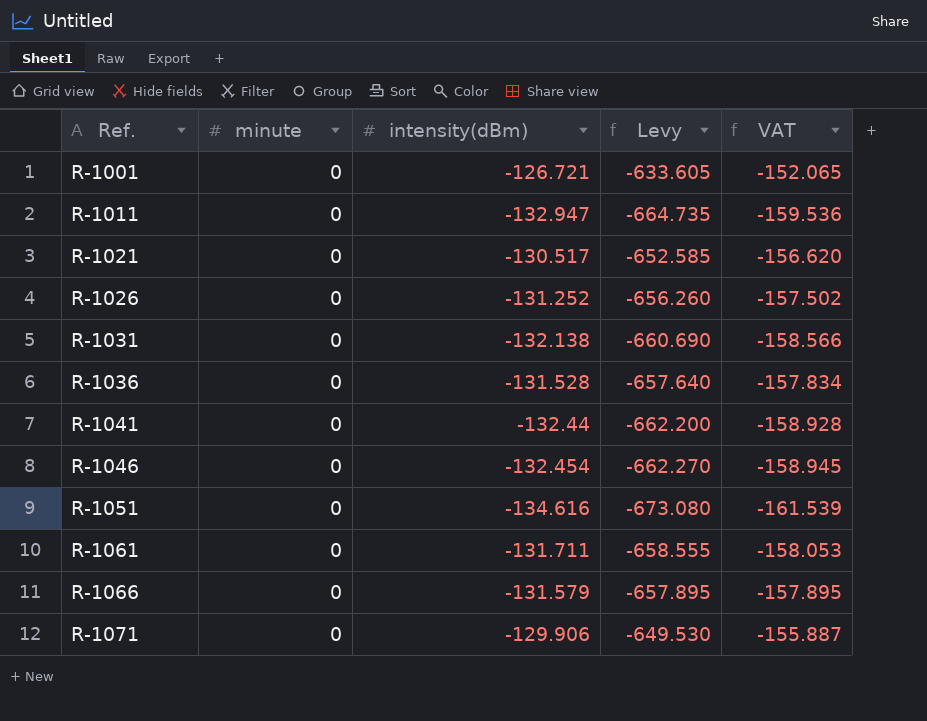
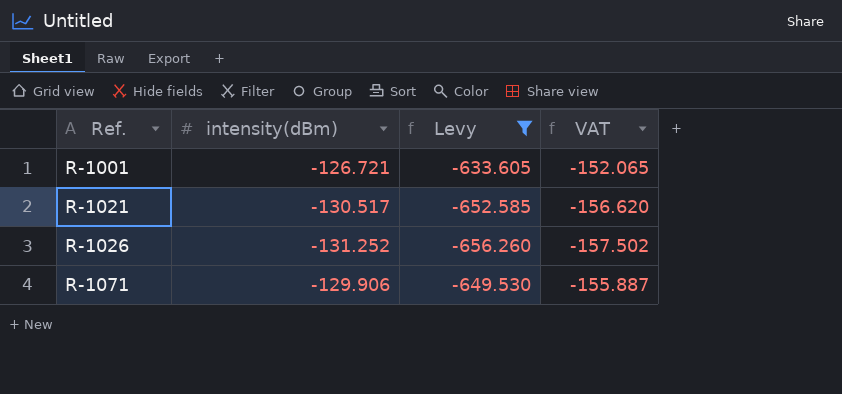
filter: none -> Levy >= -656.260
column minute | position: 2 -> none

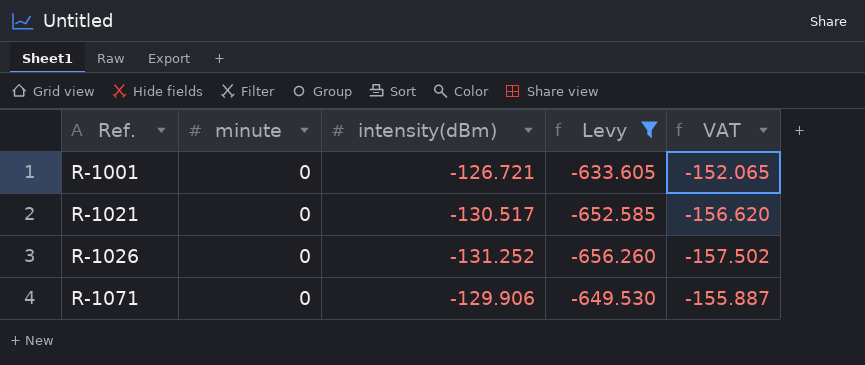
column minute | position: none -> 2

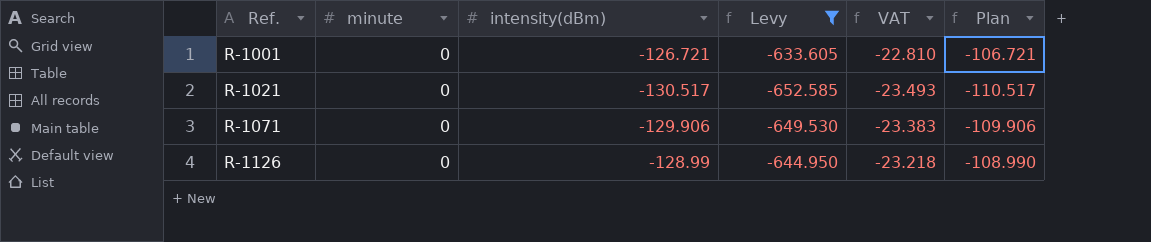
column VAT | formula: [intensity(dBm)] * 1.2 -> [intensity(dBm)] * 0.18
column Plan | formula: none -> [intensity(dBm)] + 20
row R-1026: 0 | -131.252 | -656.260 | -157.502 -> none
row R-1126: none -> 0 | -128.99 | -644.950 | -23.218 | -108.990

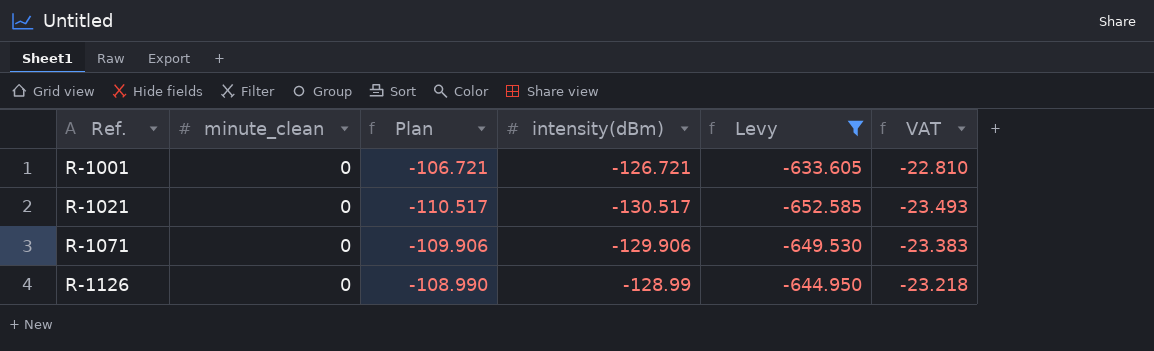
column name: minute -> minute_clean
column Plan | position: 6 -> 3

